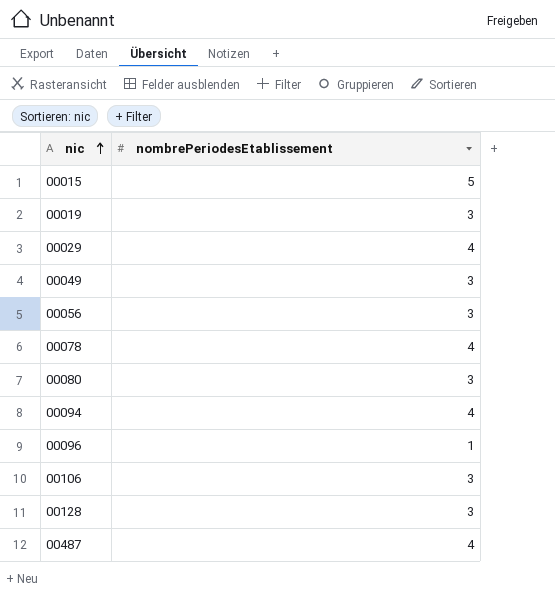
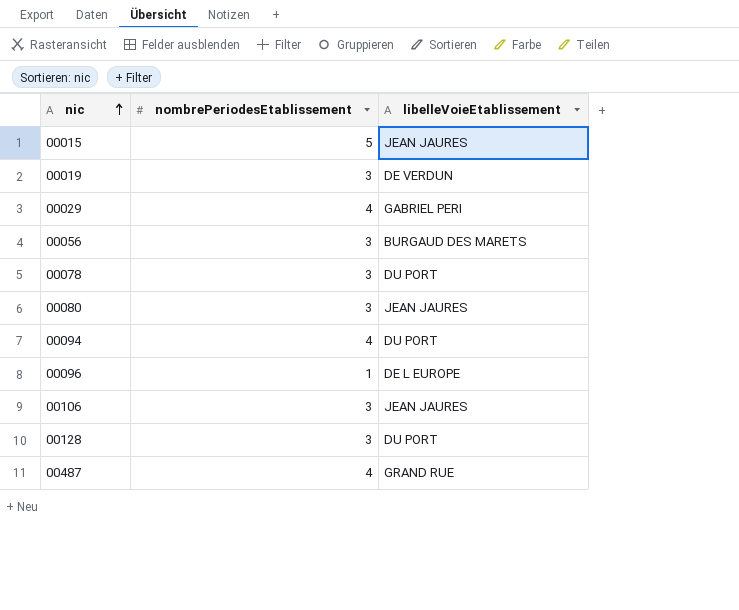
column libelleVoieEtablissement | position: none -> 3
row 00049: 3 -> none
00078 | nombrePeriodesEtablissement: 4 -> 3

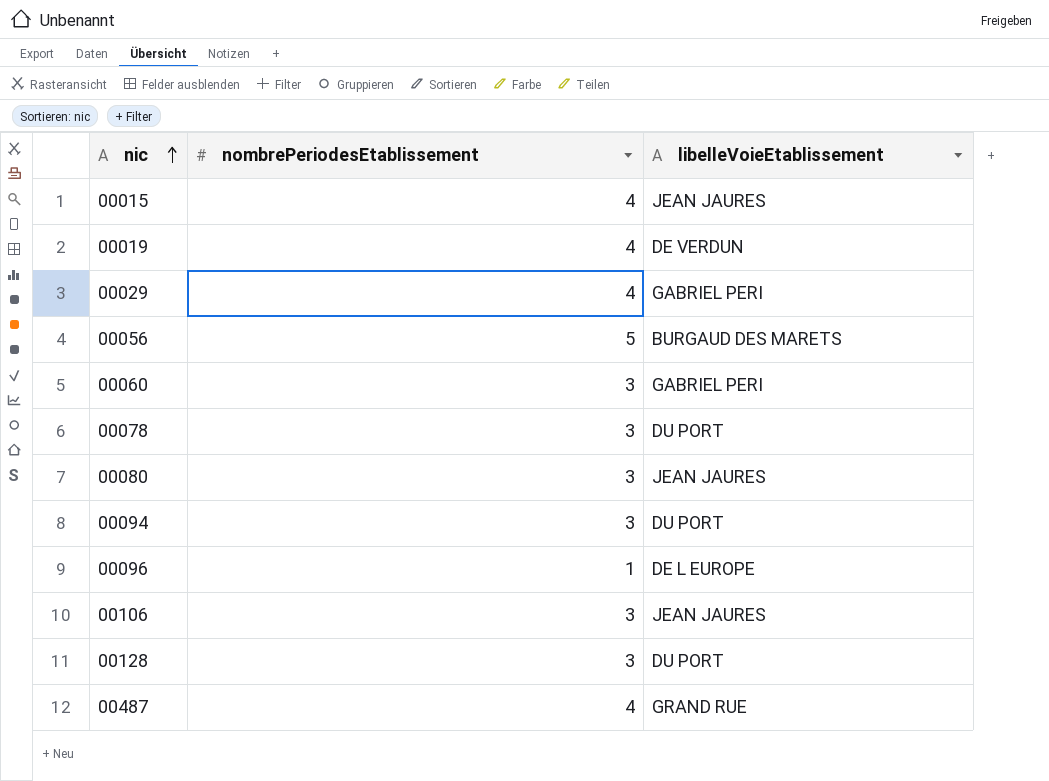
00015 | nombrePeriodesEtablissement: 5 -> 4
00019 | nombrePeriodesEtablissement: 3 -> 4
00056 | nombrePeriodesEtablissement: 3 -> 5
row 00060: none -> 3 | GABRIEL PERI
00094 | nombrePeriodesEtablissement: 4 -> 3

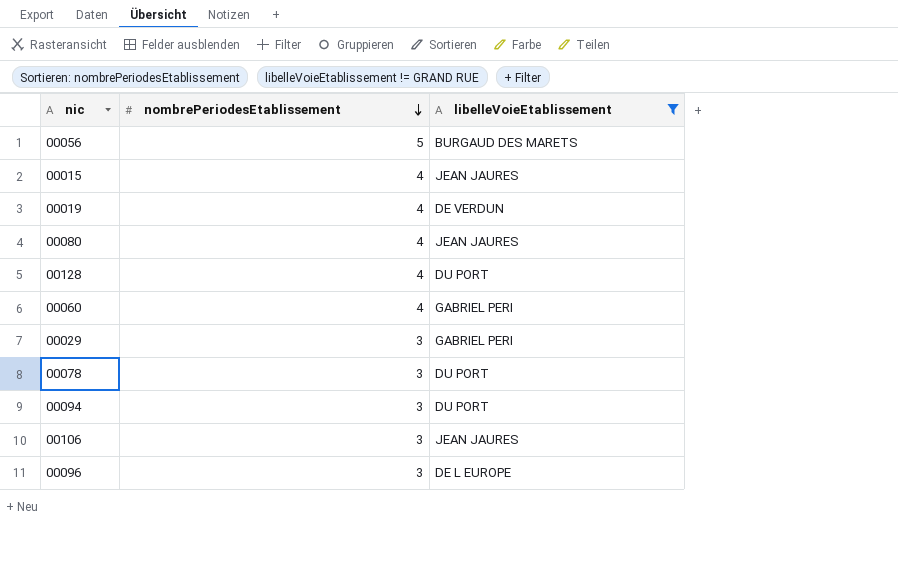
filter: none -> libelleVoieEtablissement != GRAND RUE
row order: nic ascending -> nombrePeriodesEtablissement descending
00080 | nombrePeriodesEtablissement: 3 -> 4
00128 | nombrePeriodesEtablissement: 3 -> 4
00060 | nombrePeriodesEtablissement: 3 -> 4
00029 | nombrePeriodesEtablissement: 4 -> 3
00096 | nombrePeriodesEtablissement: 1 -> 3

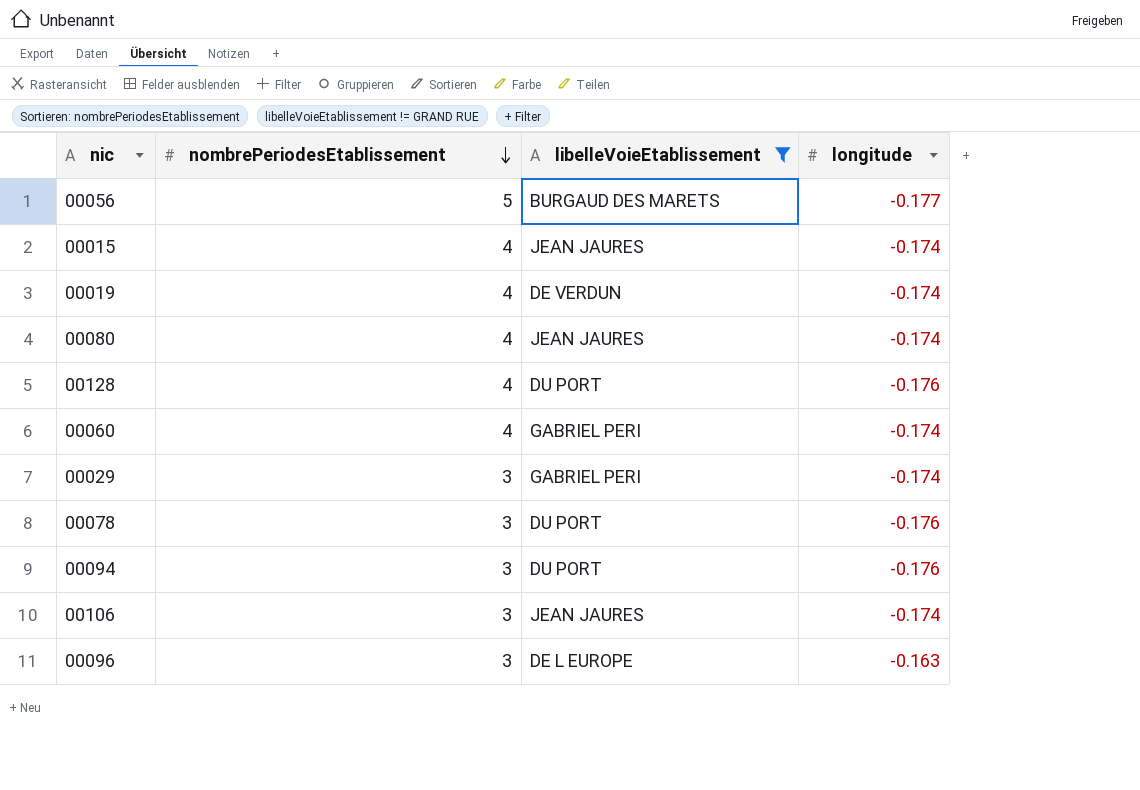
column longitude | position: none -> 4

